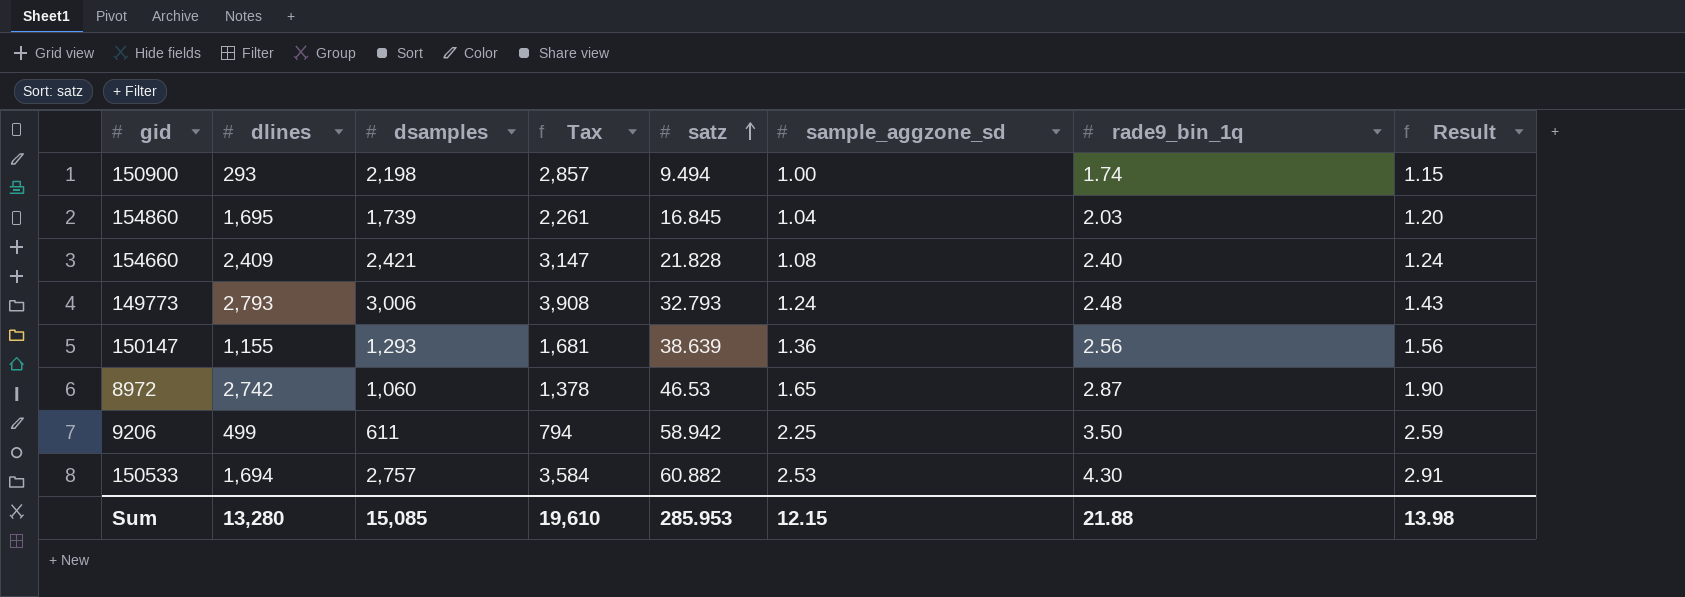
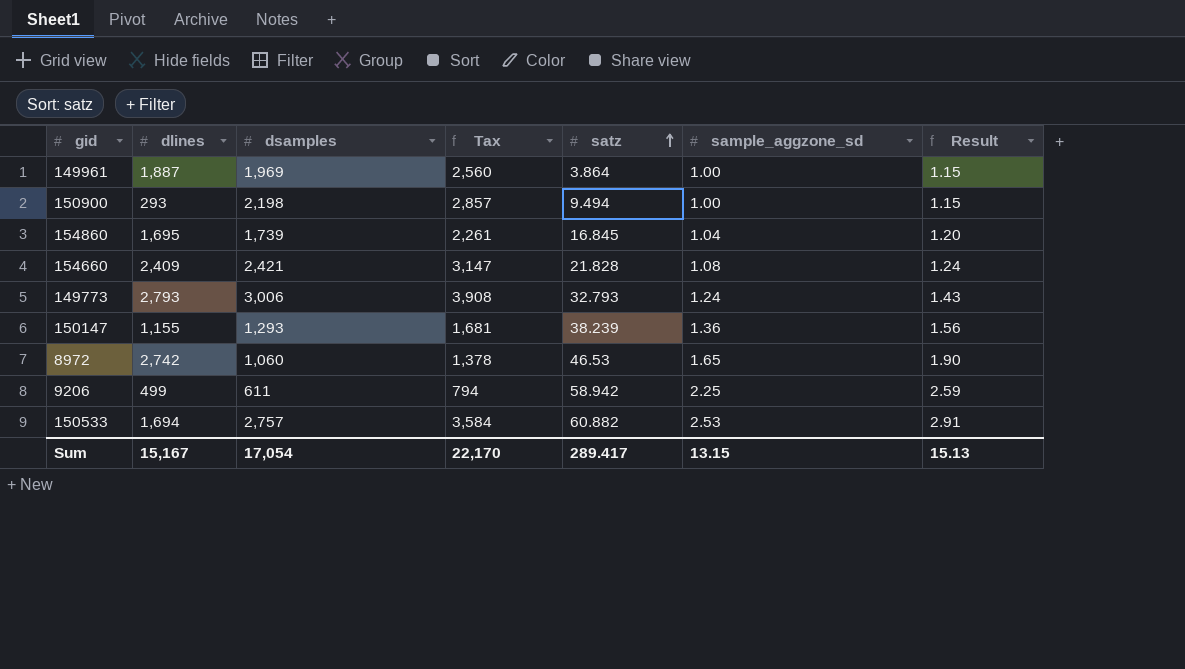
column rade9_bin_1q | position: 7 -> none
row 149961: none -> 1,887 | 1,969 | 2,560 | 3.864 | 1.00 | 1.15
150147 | satz: 38.639 -> 38.239
Sum | dlines: 13,280 -> 15,167
Sum | dsamples: 15,085 -> 17,054
Sum | Tax: 19,610 -> 22,170
Sum | satz: 285.953 -> 289.417
Sum | sample_aggzone_sd: 12.15 -> 13.15
Sum | Result: 13.98 -> 15.13

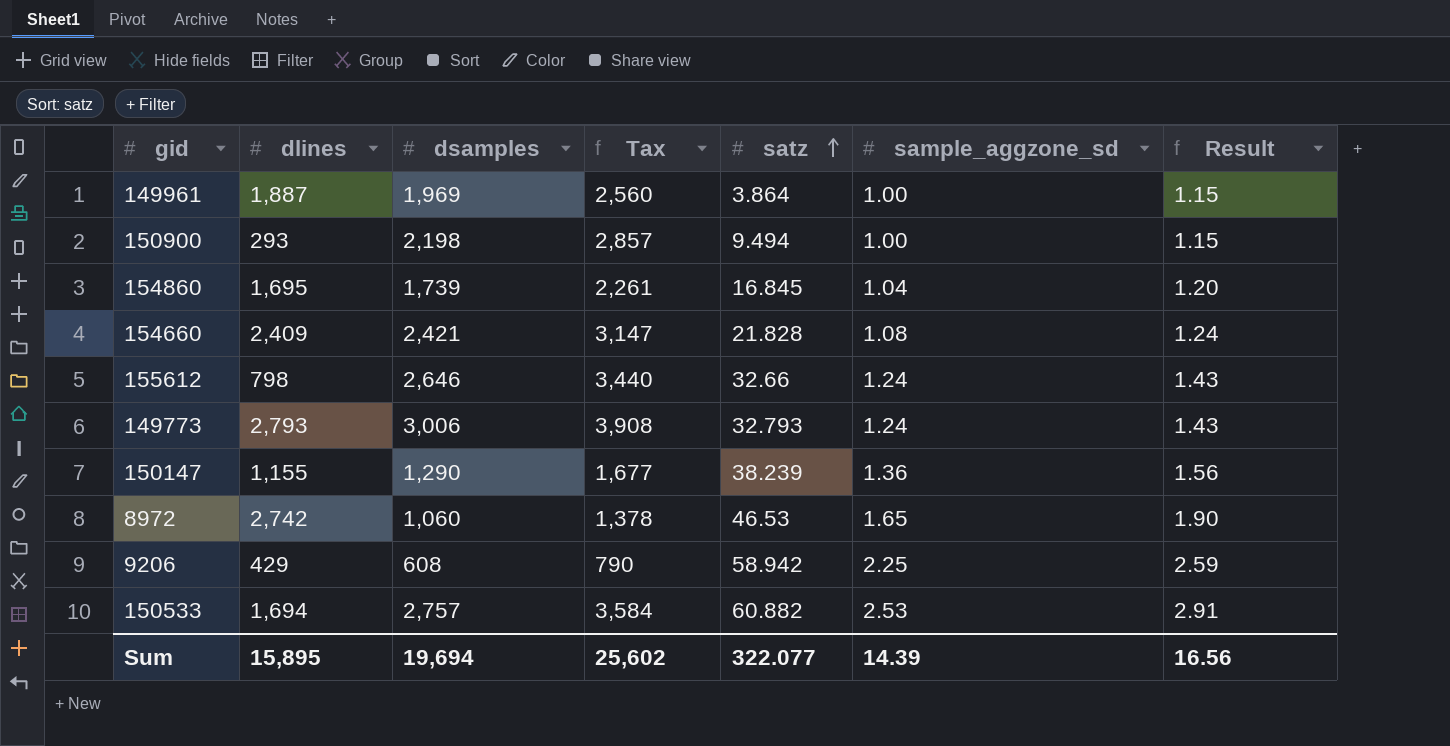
row 155612: none -> 798 | 2,646 | 3,440 | 32.66 | 1.24 | 1.43
150147 | dsamples: 1,293 -> 1,290
150147 | Tax: 1,681 -> 1,677
9206 | dlines: 499 -> 429
9206 | dsamples: 611 -> 608
9206 | Tax: 794 -> 790
Sum | dlines: 15,167 -> 15,895
Sum | dsamples: 17,054 -> 19,694
Sum | Tax: 22,170 -> 25,602
Sum | satz: 289.417 -> 322.077
Sum | sample_aggzone_sd: 13.15 -> 14.39
Sum | Result: 15.13 -> 16.56

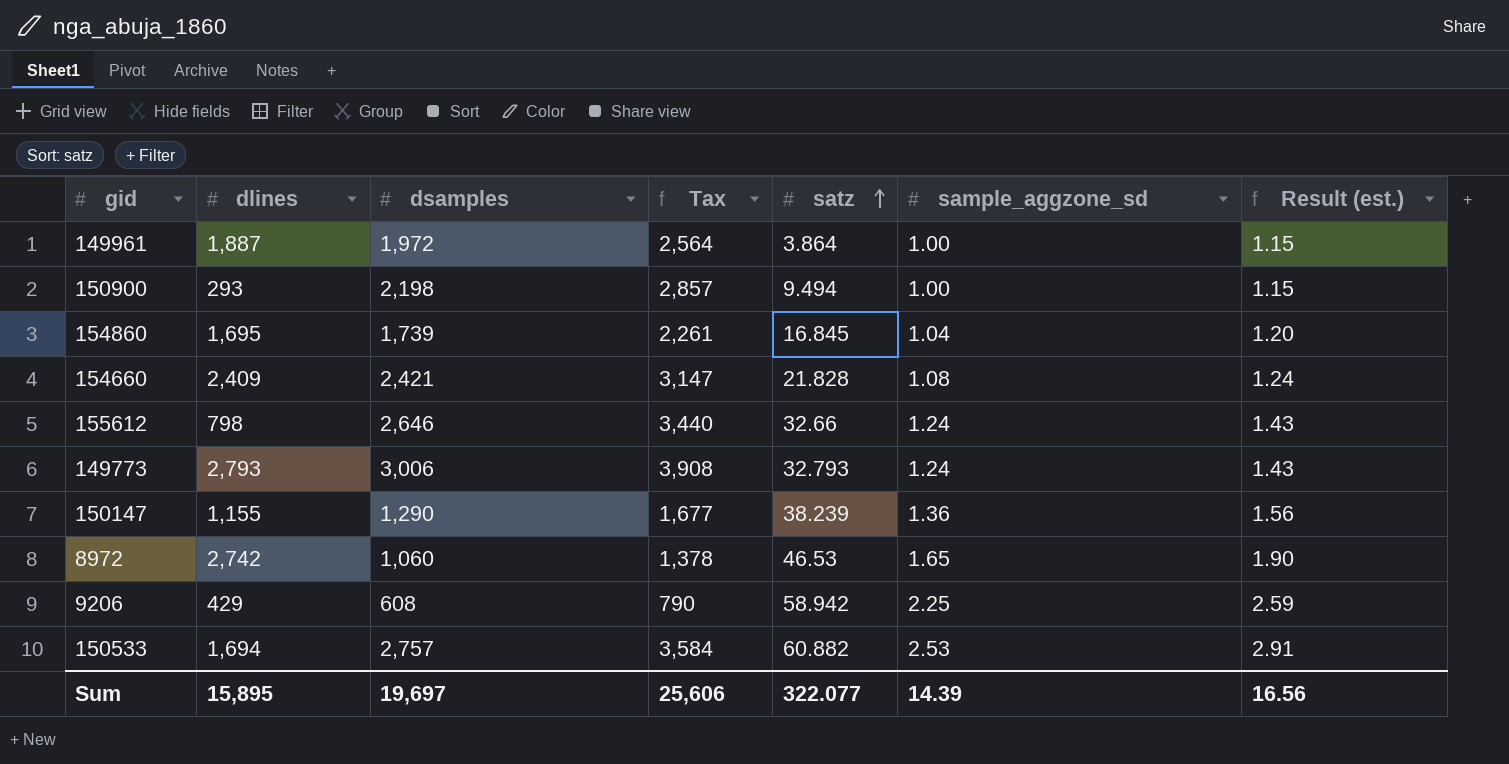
column name: Result -> Result (est.)
149961 | dsamples: 1,969 -> 1,972
149961 | Tax: 2,560 -> 2,564
Sum | dsamples: 19,694 -> 19,697
Sum | Tax: 25,602 -> 25,606

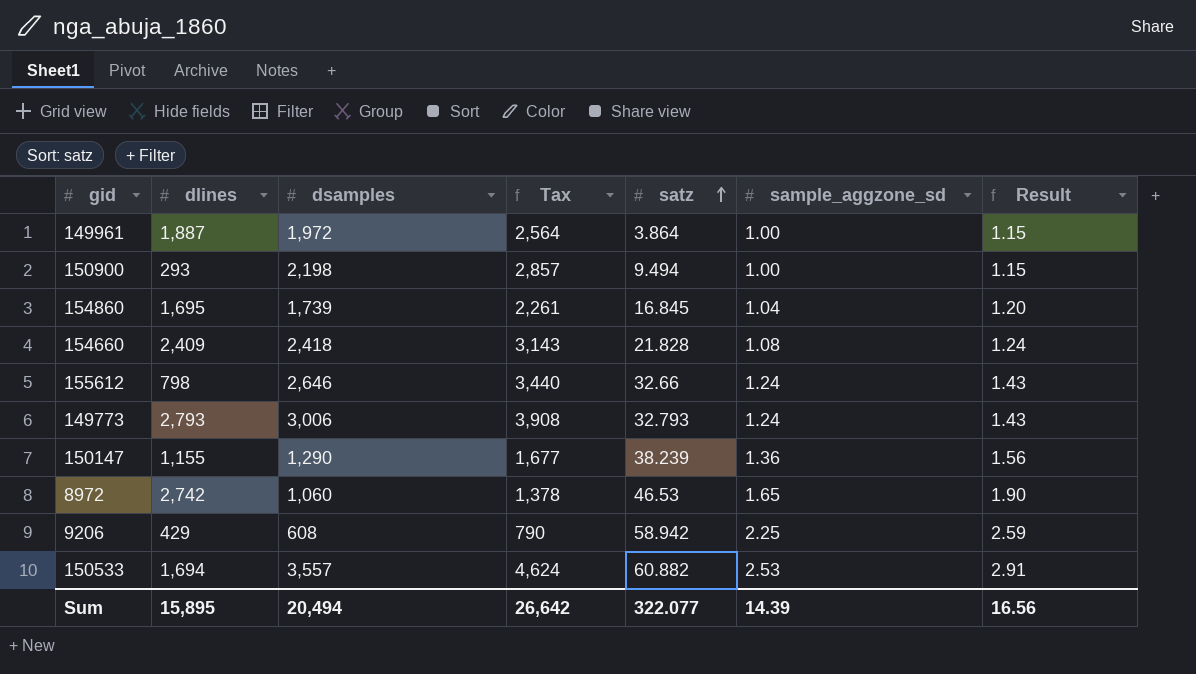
column name: Result (est.) -> Result
154660 | dsamples: 2,421 -> 2,418
154660 | Tax: 3,147 -> 3,143
150533 | dsamples: 2,757 -> 3,557
150533 | Tax: 3,584 -> 4,624
Sum | dsamples: 19,697 -> 20,494
Sum | Tax: 25,606 -> 26,642

